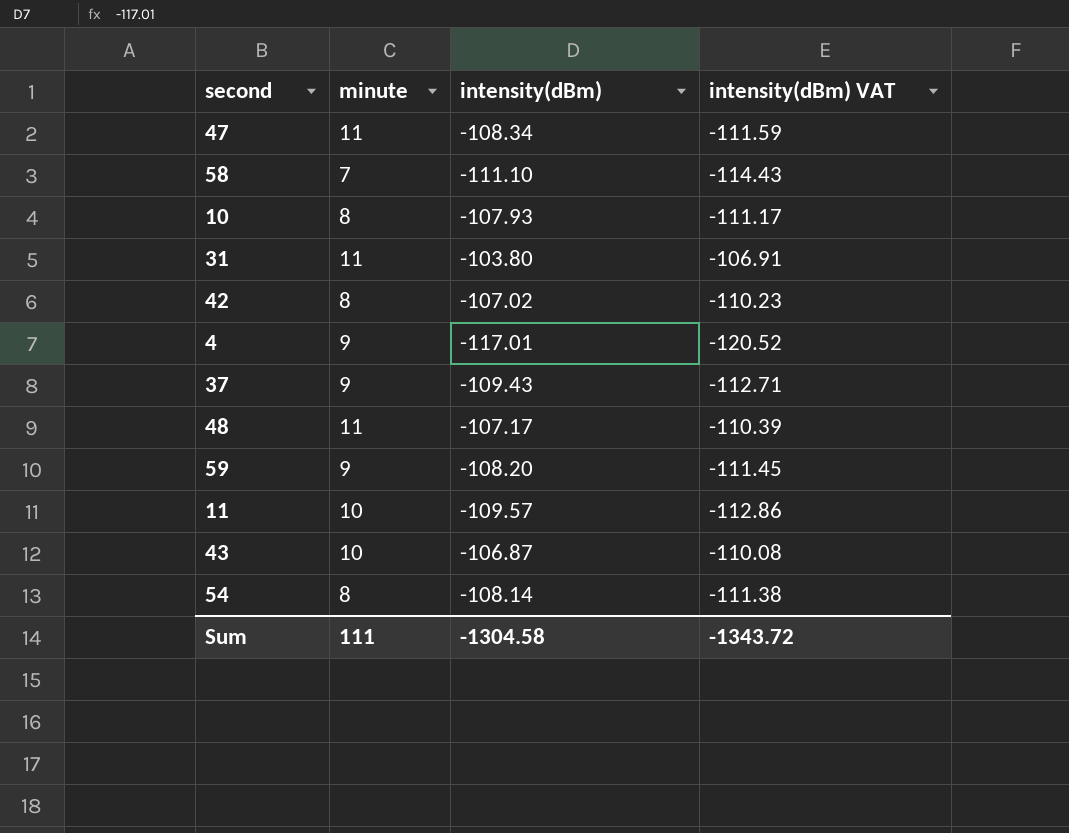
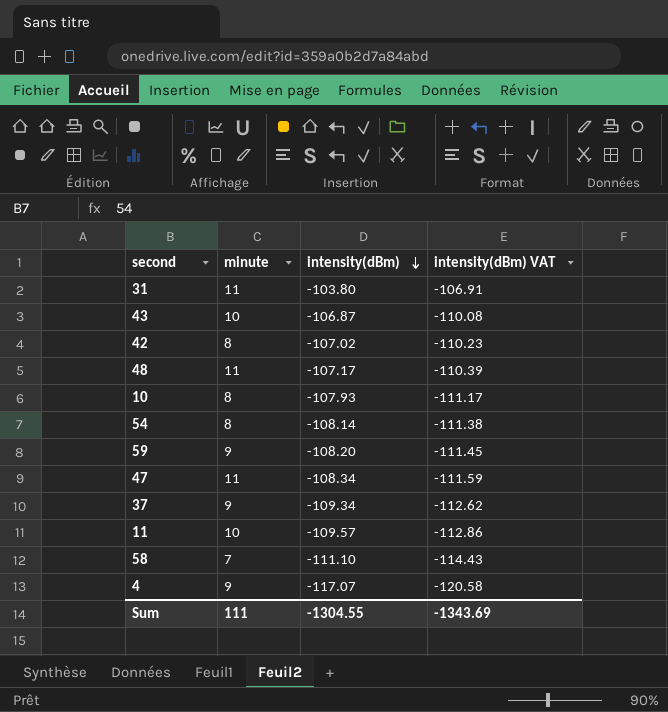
row order: none -> intensity(dBm) descending
37 | intensity(dBm): -109.43 -> -109.34
37 | intensity(dBm) VAT: -112.71 -> -112.62
4 | intensity(dBm): -117.01 -> -117.07
4 | intensity(dBm) VAT: -120.52 -> -120.58
Sum | intensity(dBm): -1304.58 -> -1304.55
Sum | intensity(dBm) VAT: -1343.72 -> -1343.69

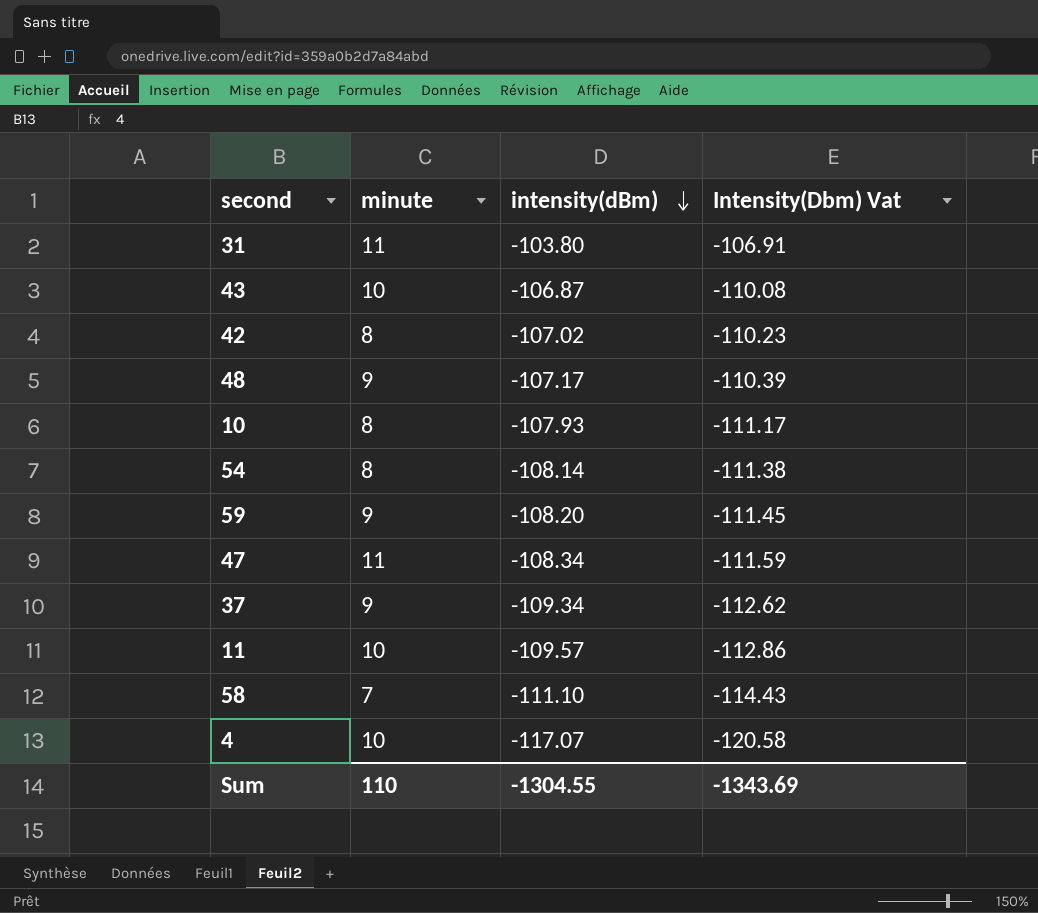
column name: intensity(dBm) VAT -> Intensity(Dbm) Vat
48 | minute: 11 -> 9
4 | minute: 9 -> 10
Sum | minute: 111 -> 110

